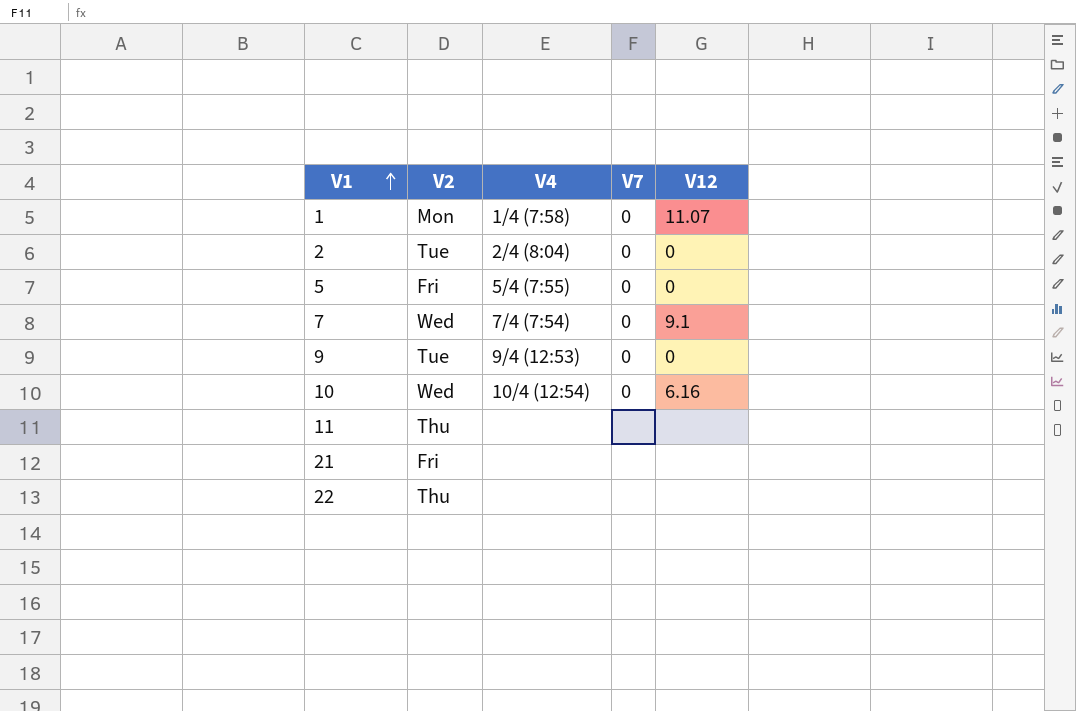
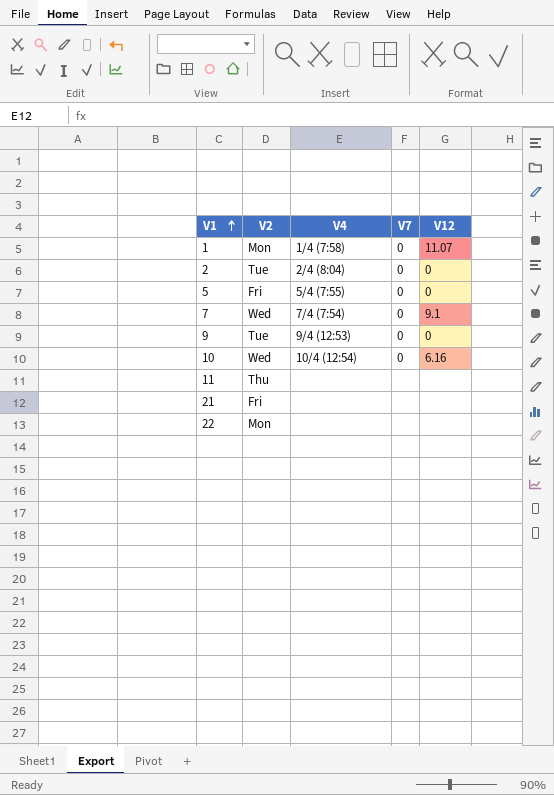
22 | V2: Thu -> Mon

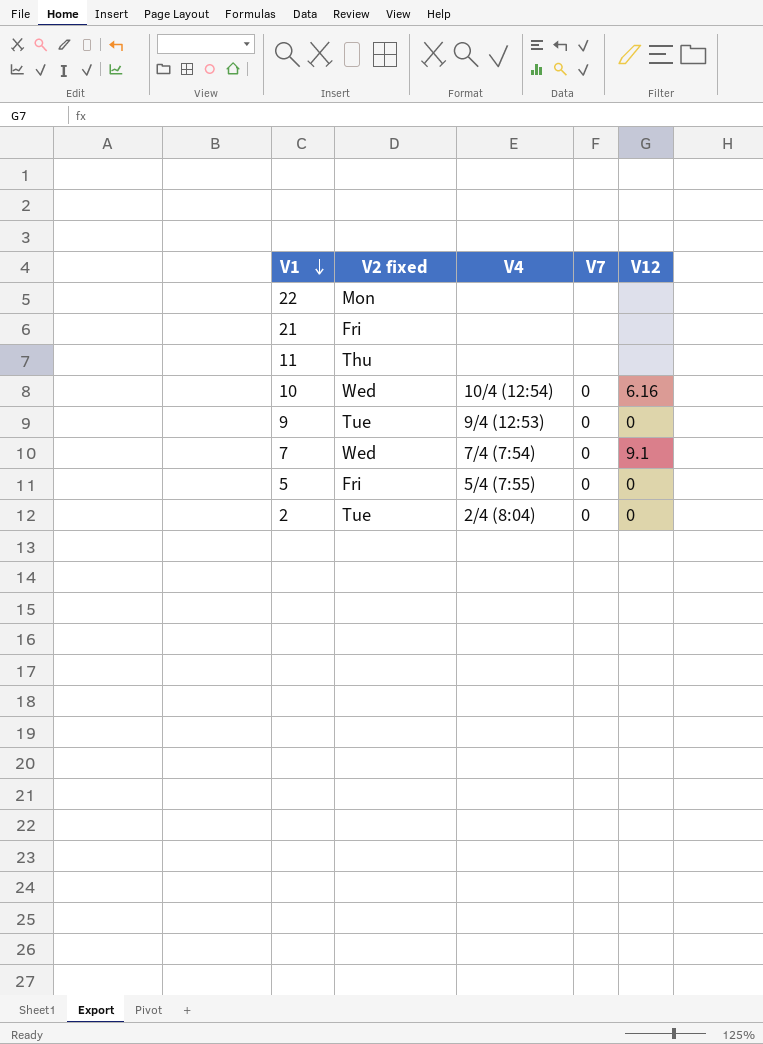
row order: V1 ascending -> V1 descending
column name: V2 -> V2 fixed
row 1: Mon | 1/4 (7:58) | 0 | 11.07 -> none

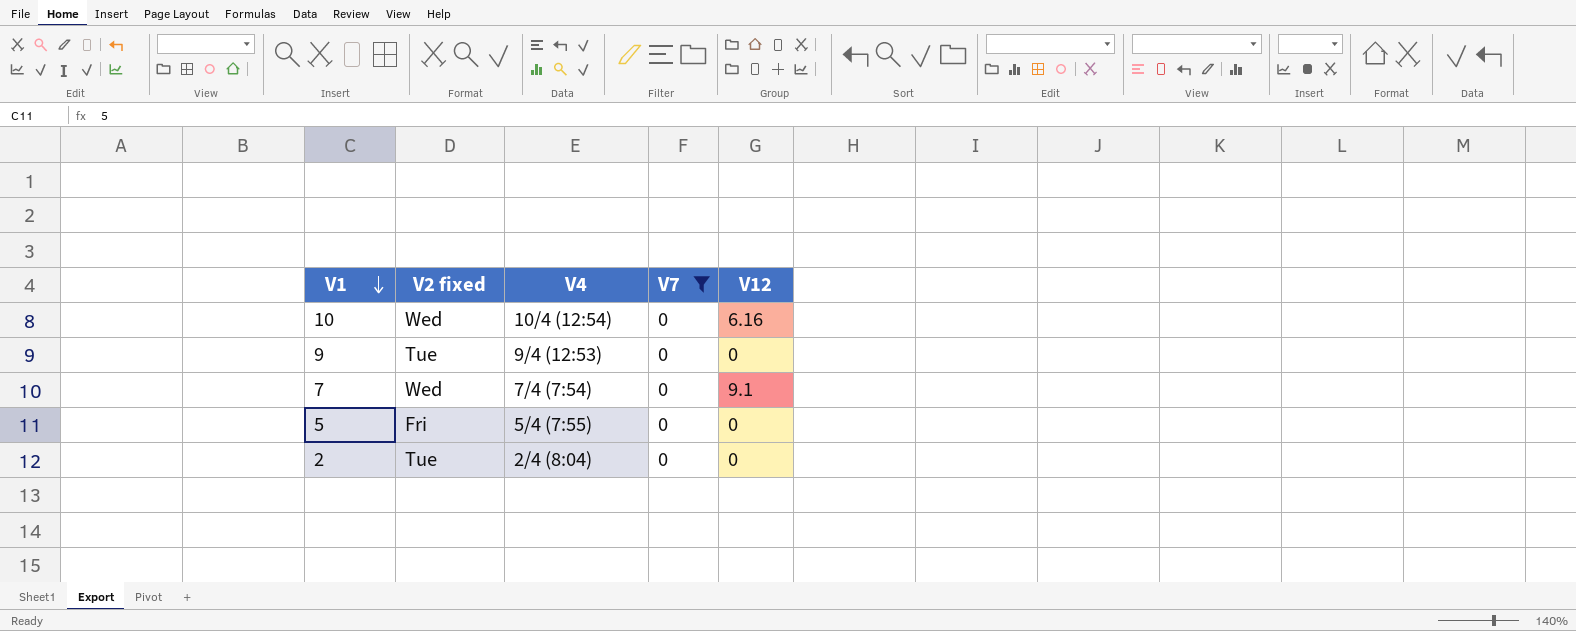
filter: none -> V7 = 0

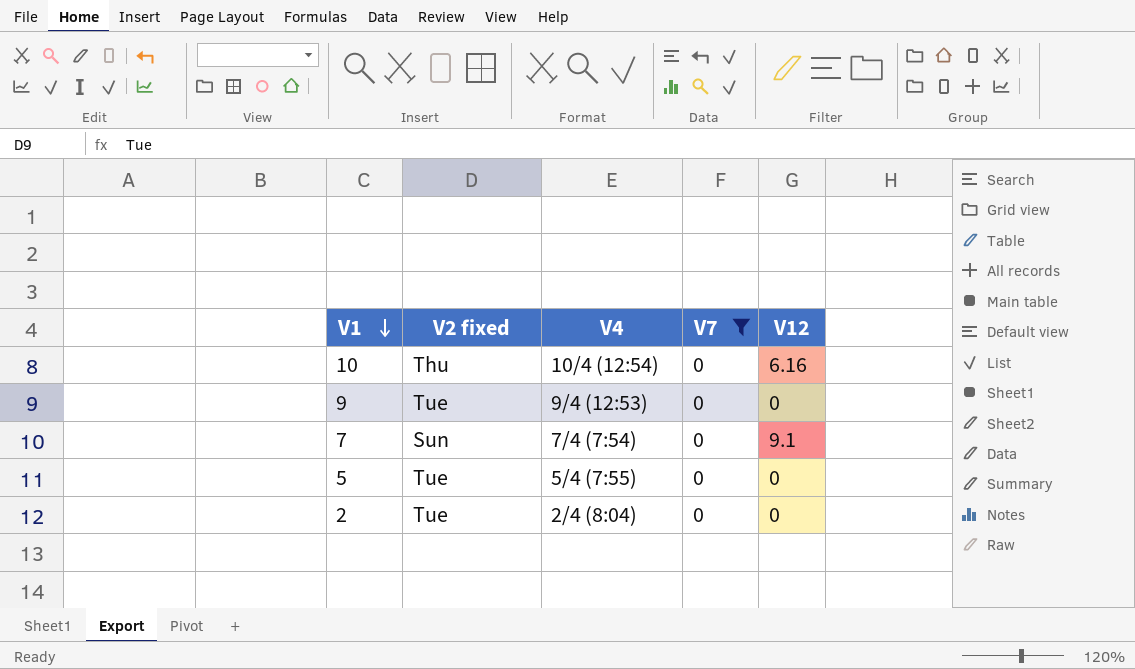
10 | V2 fixed: Wed -> Thu
7 | V2 fixed: Wed -> Sun
5 | V2 fixed: Fri -> Tue

